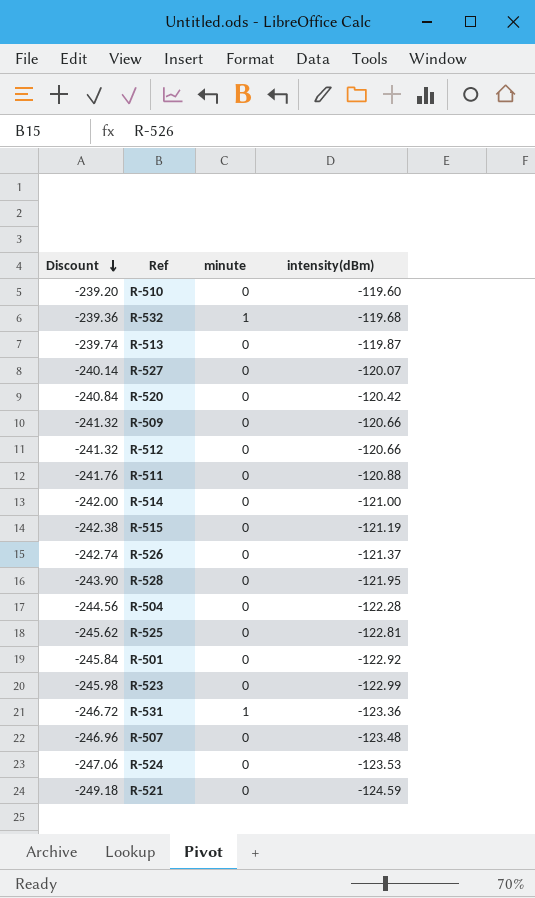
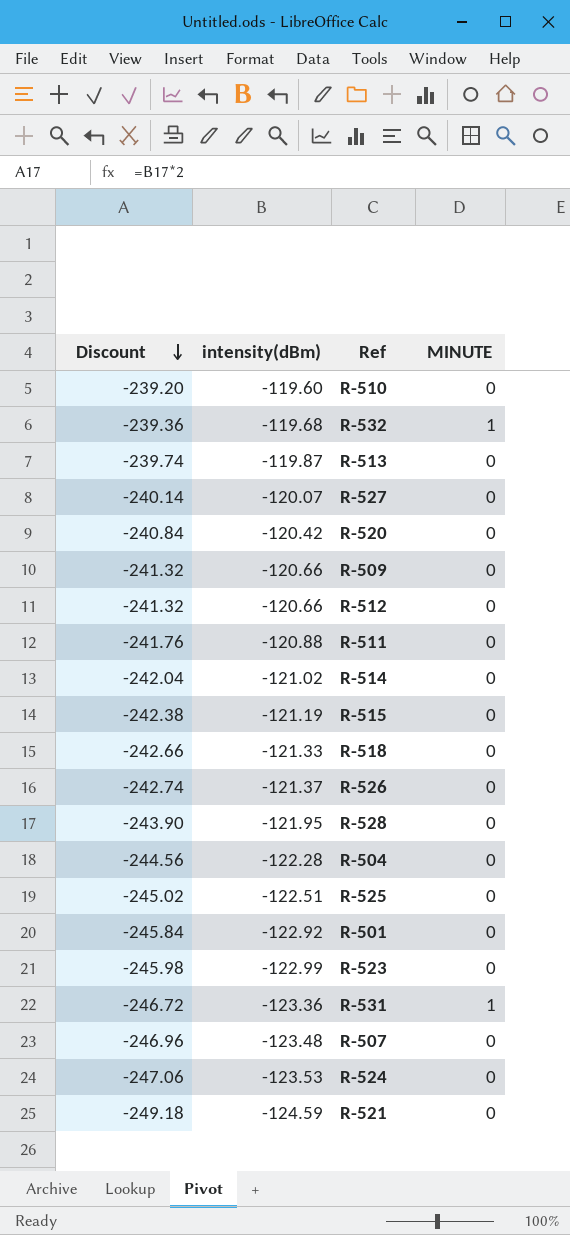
column intensity(dBm) | position: 4 -> 2
column name: minute -> MINUTE
R-514 | Discount: -242.00 -> -242.04
R-514 | intensity(dBm): -121.00 -> -121.02
row R-518: none -> -242.66 | -121.33 | 0
R-525 | Discount: -245.62 -> -245.02
R-525 | intensity(dBm): -122.81 -> -122.51

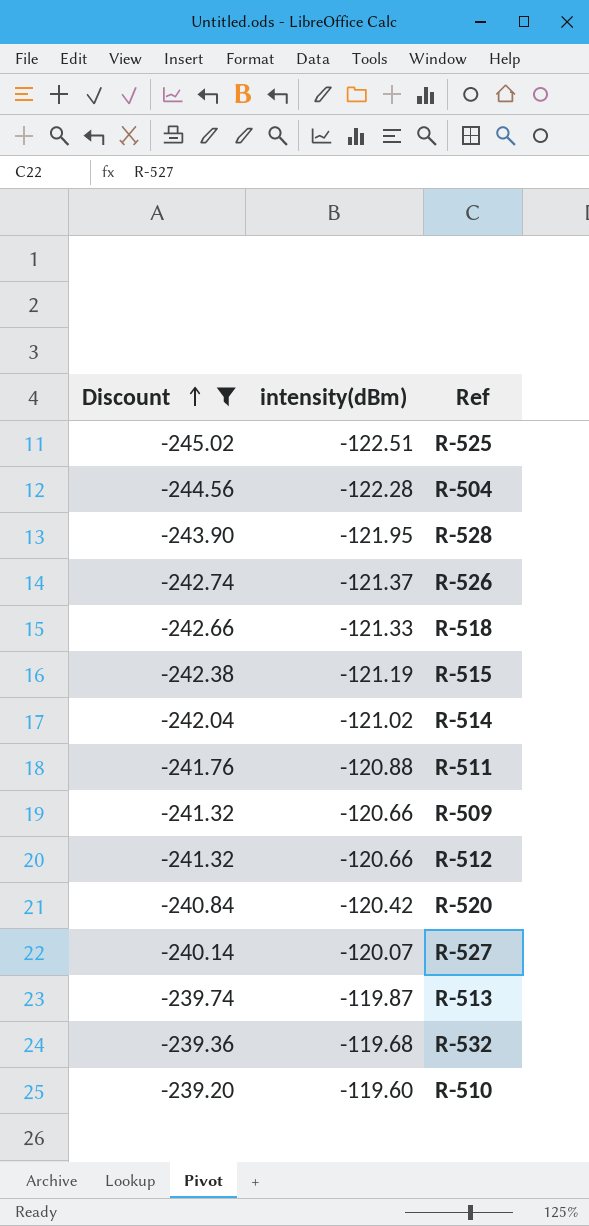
filter: none -> Discount >= -245.02
row order: Discount descending -> Discount ascending
column MINUTE | position: 4 -> none

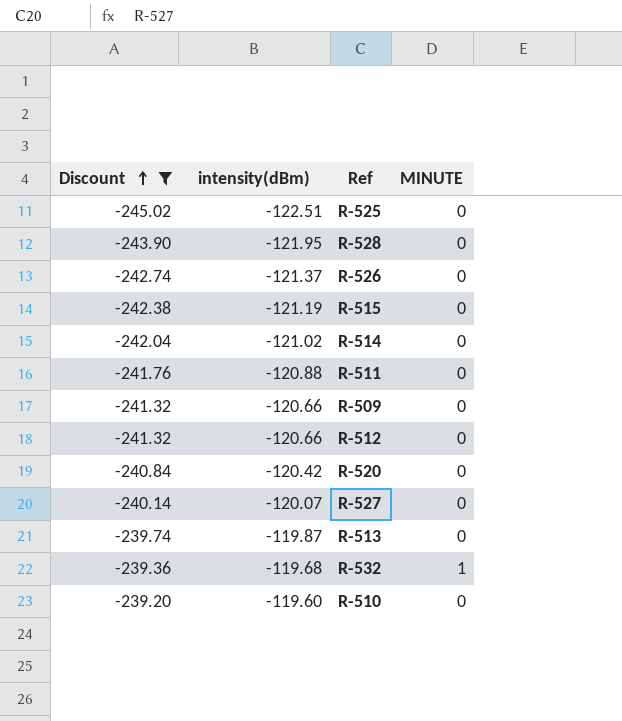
column MINUTE | position: none -> 4
row R-504: -244.56 | -122.28 -> none
row R-518: -242.66 | -121.33 -> none

